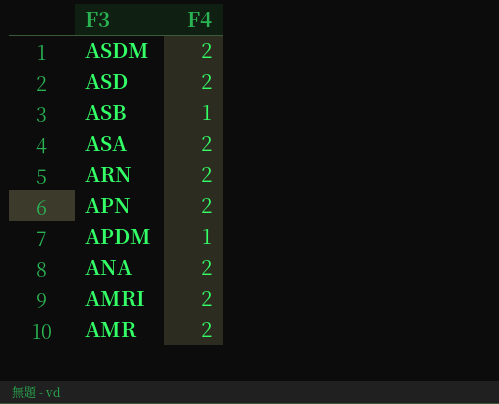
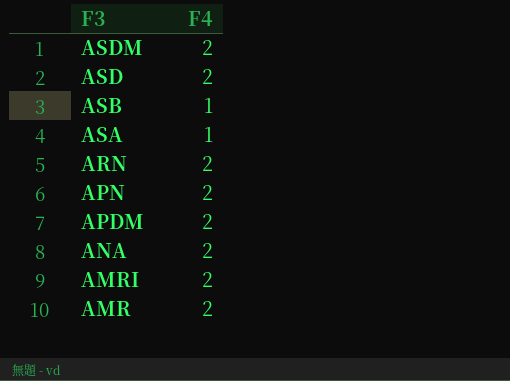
ASA | F4: 2 -> 1
APDM | F4: 1 -> 2

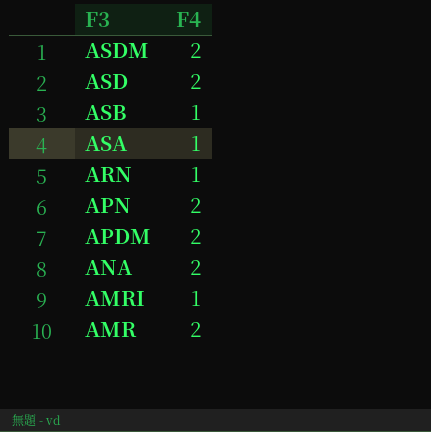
ARN | F4: 2 -> 1
AMRI | F4: 2 -> 1

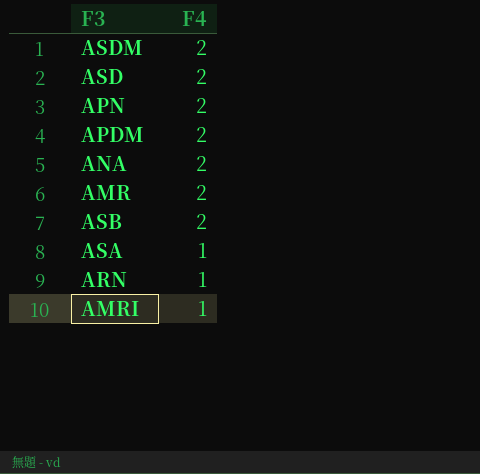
row order: F3 descending -> F4 descending
ASB | F4: 1 -> 2

